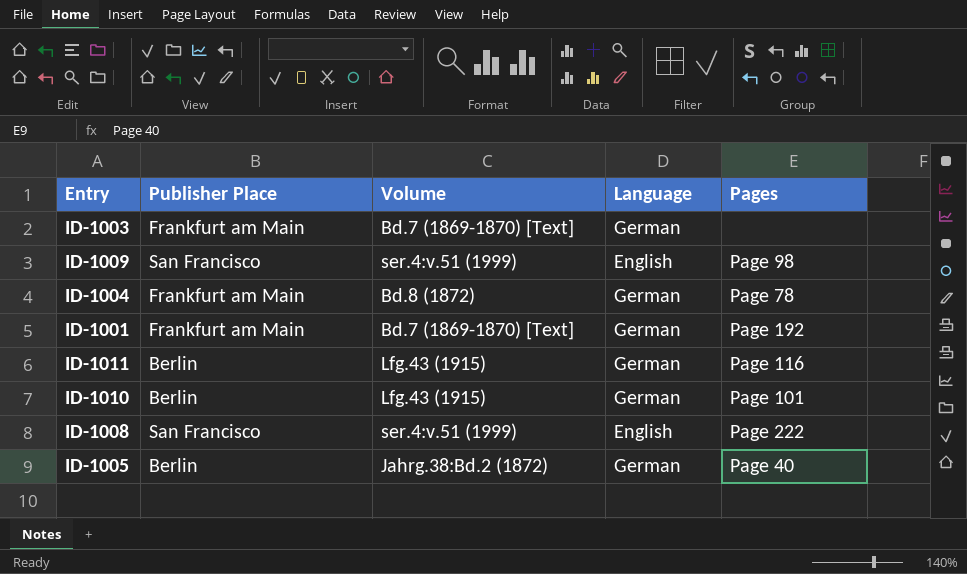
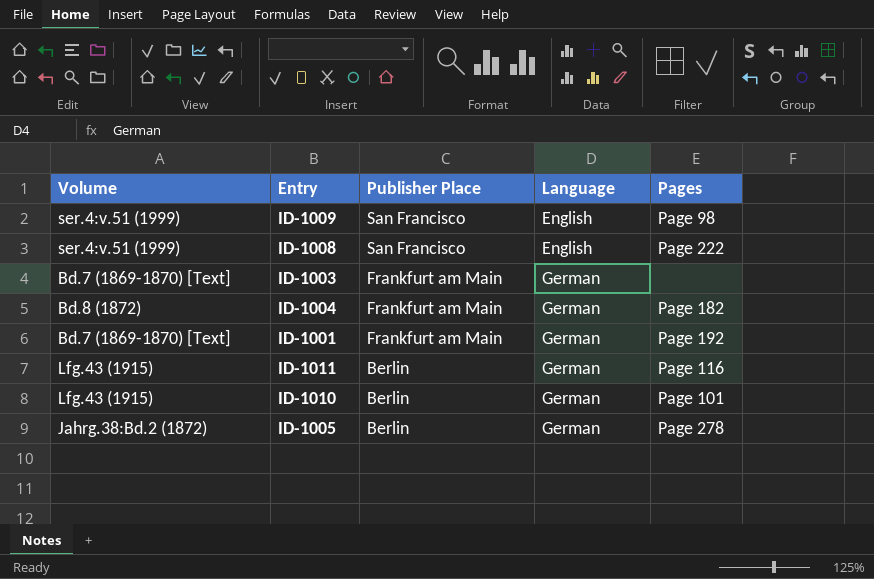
row order: none -> Publisher Place descending
column Volume | position: 3 -> 1
ID-1004 | Pages: Page 78 -> Page 182
ID-1005 | Pages: Page 40 -> Page 278

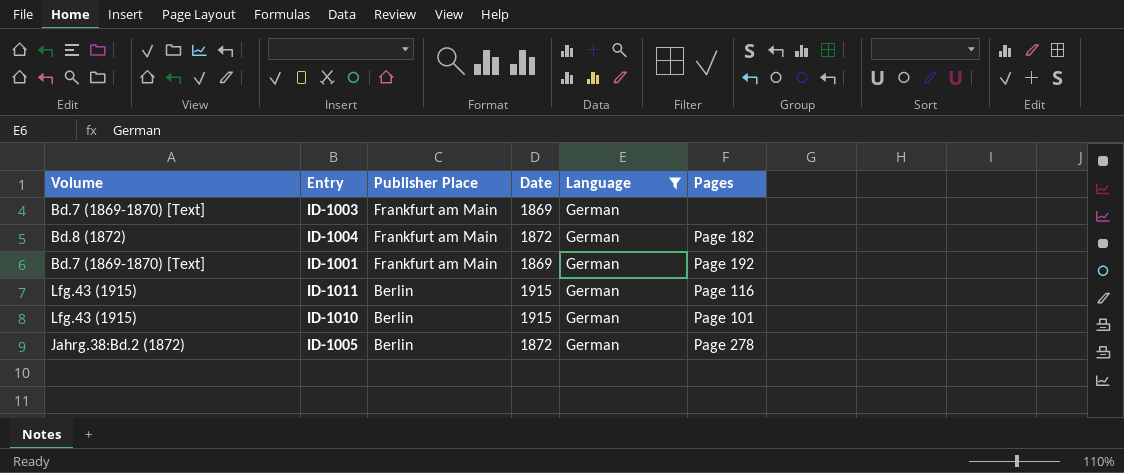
filter: none -> Language = German
column Date | position: none -> 4

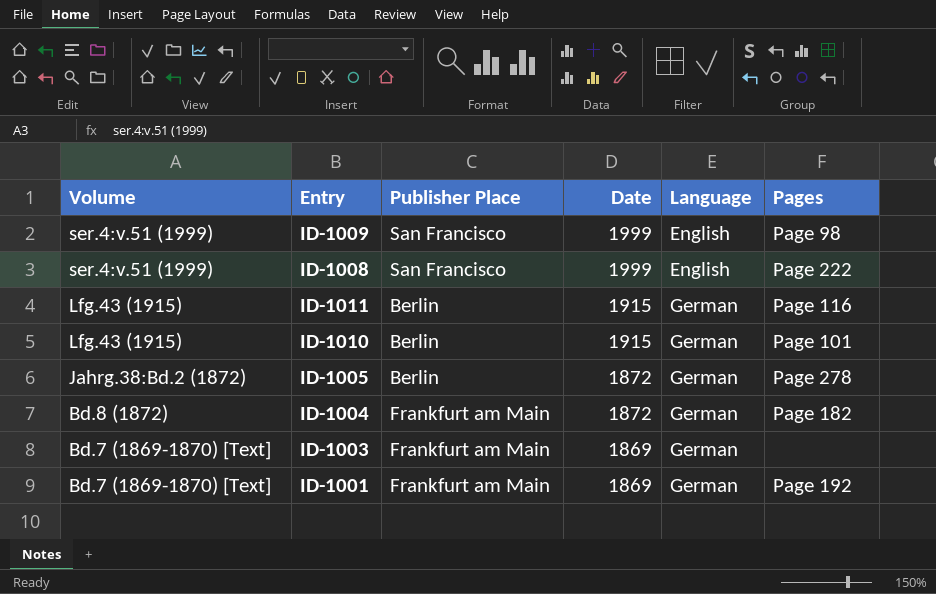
filter: Language = German -> none
row order: Publisher Place descending -> Volume descending

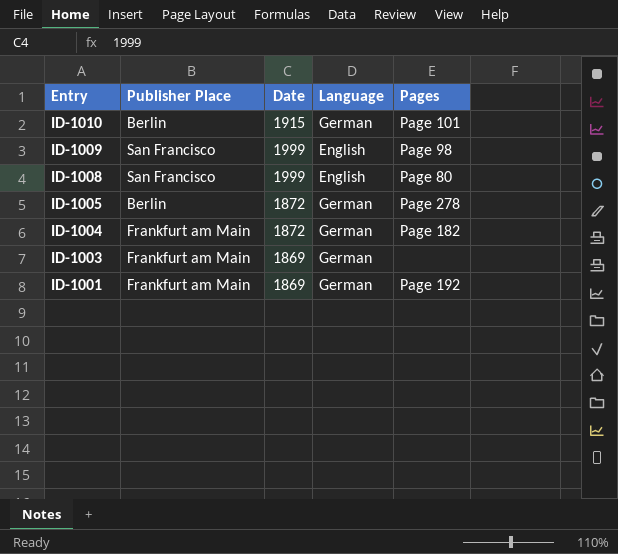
row order: Volume descending -> Entry descending
column Volume | position: 1 -> none
row ID-1011: Lfg.43 (1915) | Berlin | 1915 | German | Page 116 -> none
ID-1008 | Pages: Page 222 -> Page 80

